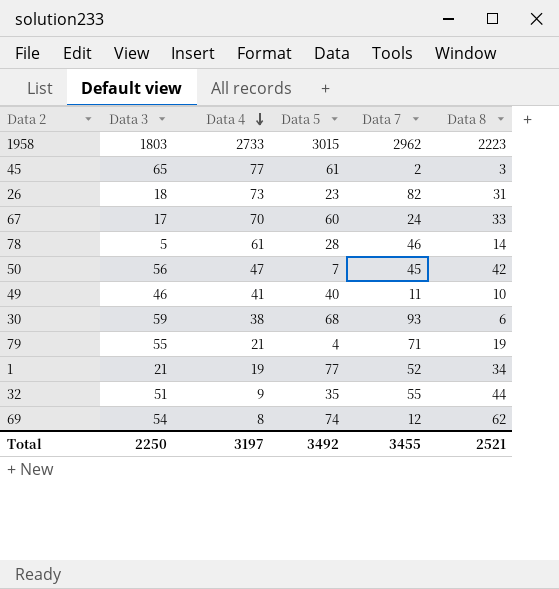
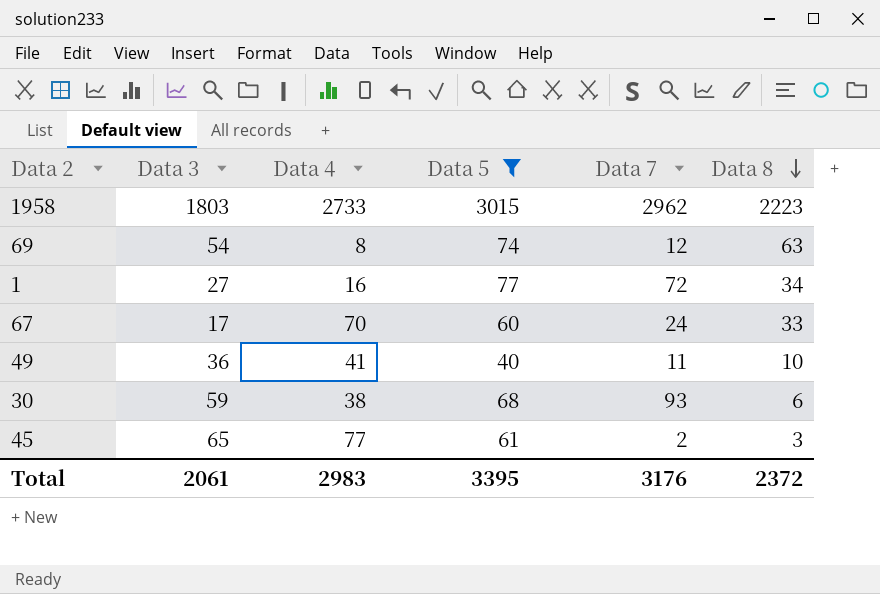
filter: none -> Data 5 >= 40
row order: Data 4 descending -> Data 8 descending
69 | Data 8: 62 -> 63
1 | Data 3: 21 -> 27
1 | Data 4: 19 -> 16
1 | Data 7: 52 -> 72
49 | Data 3: 46 -> 36
Total | Data 3: 2250 -> 2061
Total | Data 4: 3197 -> 2983
Total | Data 5: 3492 -> 3395
Total | Data 7: 3455 -> 3176
Total | Data 8: 2521 -> 2372

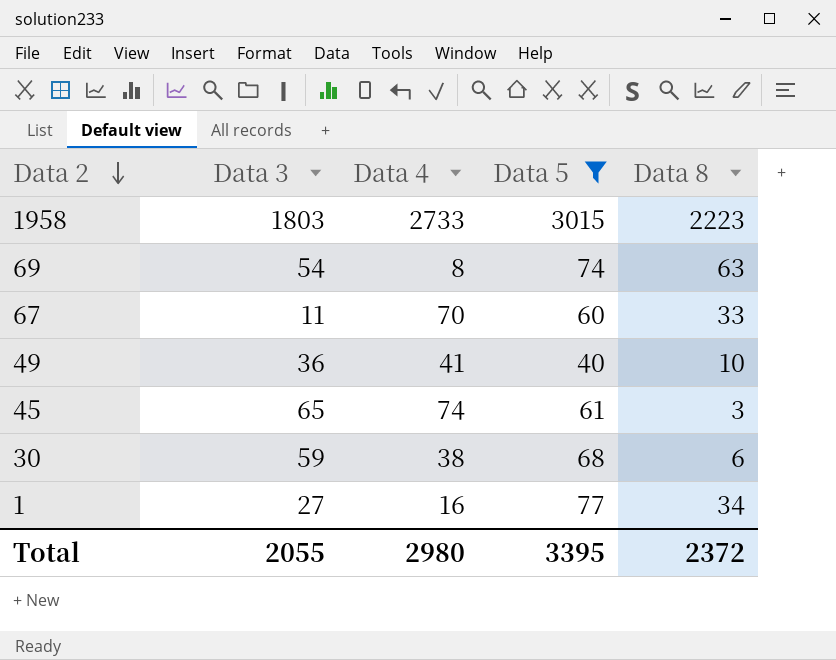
row order: Data 8 descending -> Data 2 descending
column Data 7 | position: 5 -> none
67 | Data 3: 17 -> 11
45 | Data 4: 77 -> 74
Total | Data 3: 2061 -> 2055
Total | Data 4: 2983 -> 2980

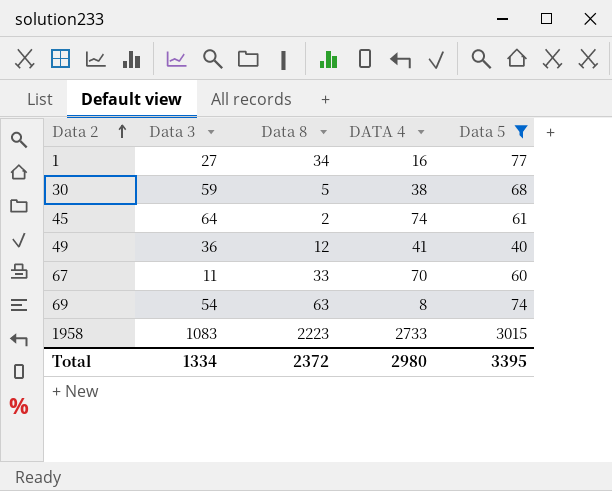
row order: Data 2 descending -> Data 2 ascending
column Data 8 | position: 5 -> 3
column name: Data 4 -> DATA 4
30 | Data 8: 6 -> 5
45 | Data 3: 65 -> 64
45 | Data 8: 3 -> 2
49 | Data 8: 10 -> 12
1958 | Data 3: 1803 -> 1083
Total | Data 3: 2055 -> 1334

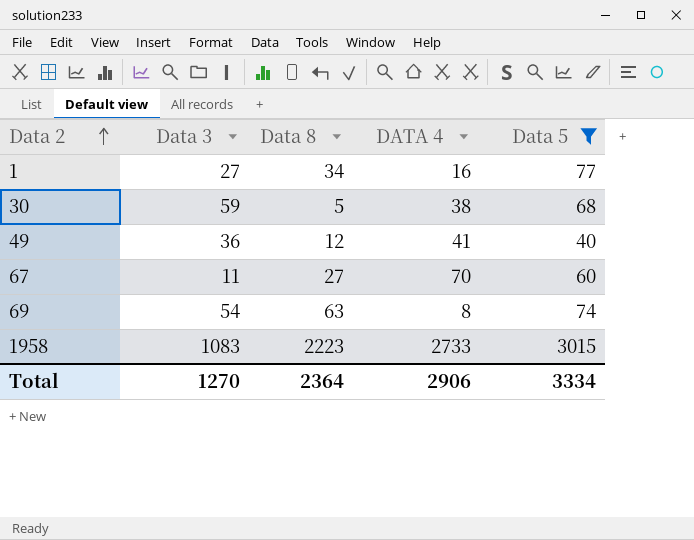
row 45: 64 | 2 | 74 | 61 -> none
67 | Data 8: 33 -> 27
Total | Data 3: 1334 -> 1270
Total | Data 8: 2372 -> 2364
Total | DATA 4: 2980 -> 2906
Total | Data 5: 3395 -> 3334

